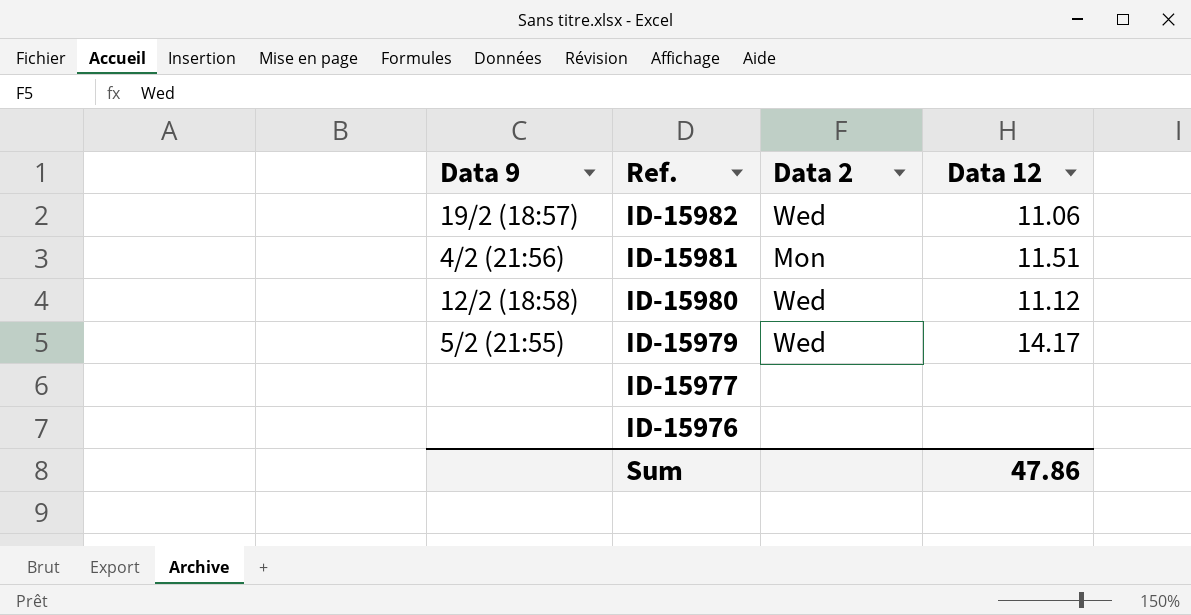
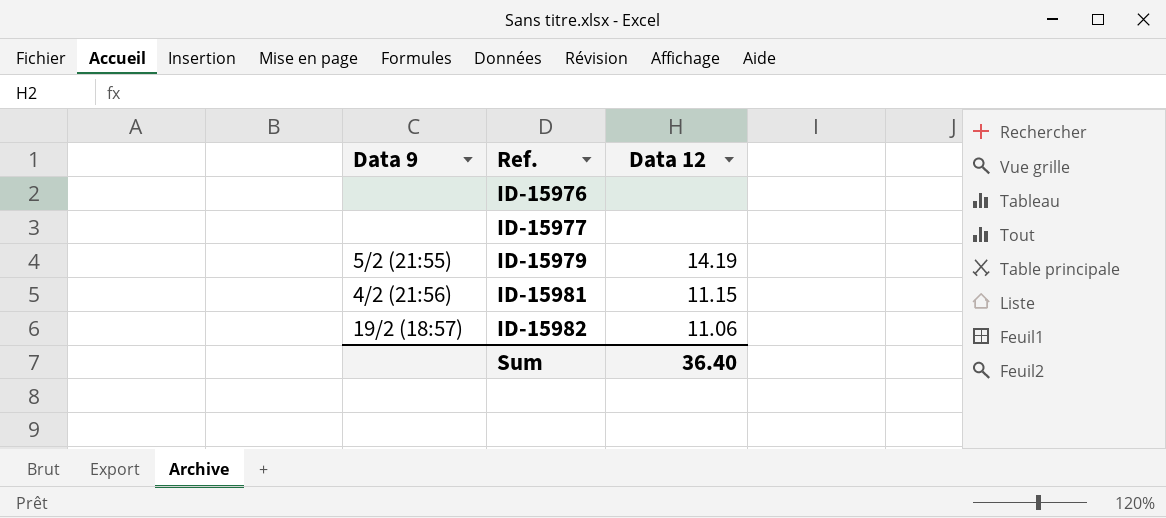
row order: Ref. descending -> Ref. ascending
column Data 2 | position: 3 -> none
row ID-15980: 12/2 (18:58) | Wed | 11.12 -> none
ID-15979 | Data 12: 14.17 -> 14.19
ID-15981 | Data 12: 11.51 -> 11.15
Sum | Data 12: 47.86 -> 36.40

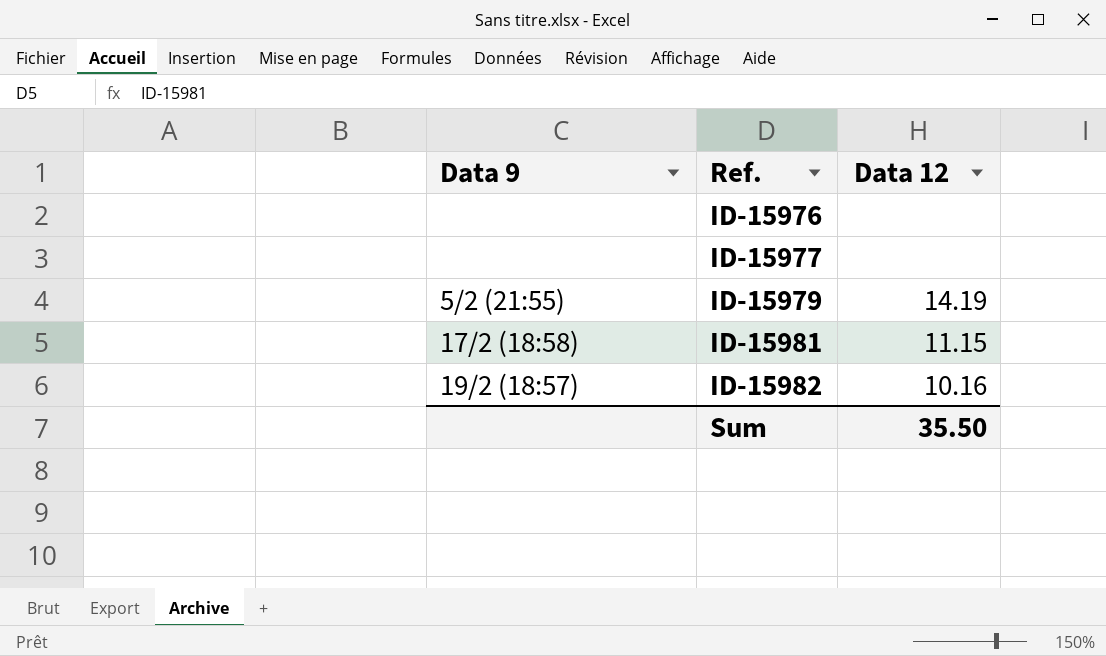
ID-15981 | Data 9: 4/2 (21:56) -> 17/2 (18:58)
ID-15982 | Data 12: 11.06 -> 10.16
Sum | Data 12: 36.40 -> 35.50

